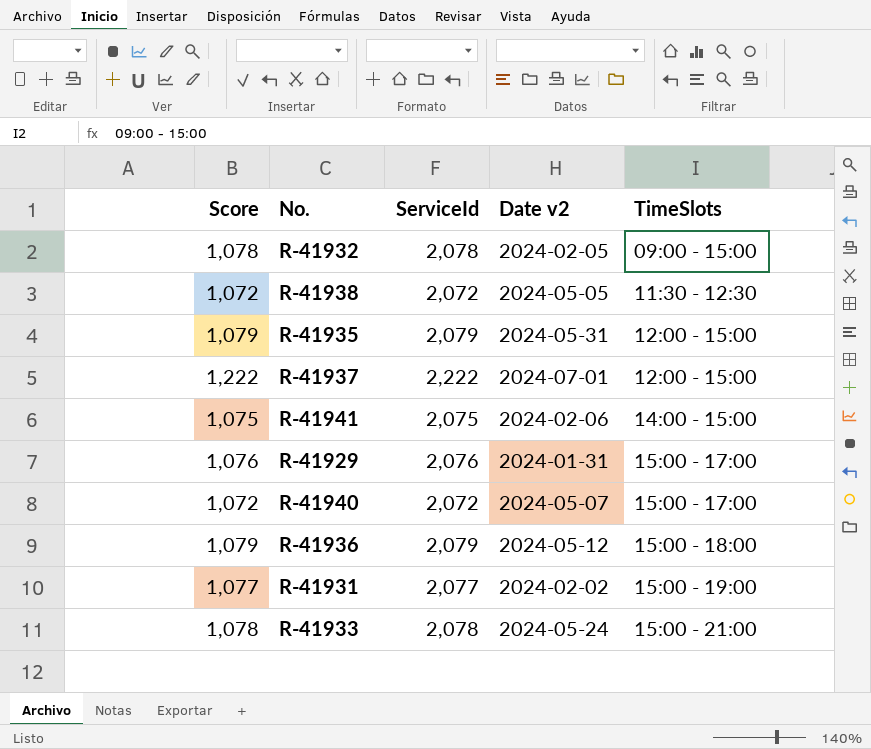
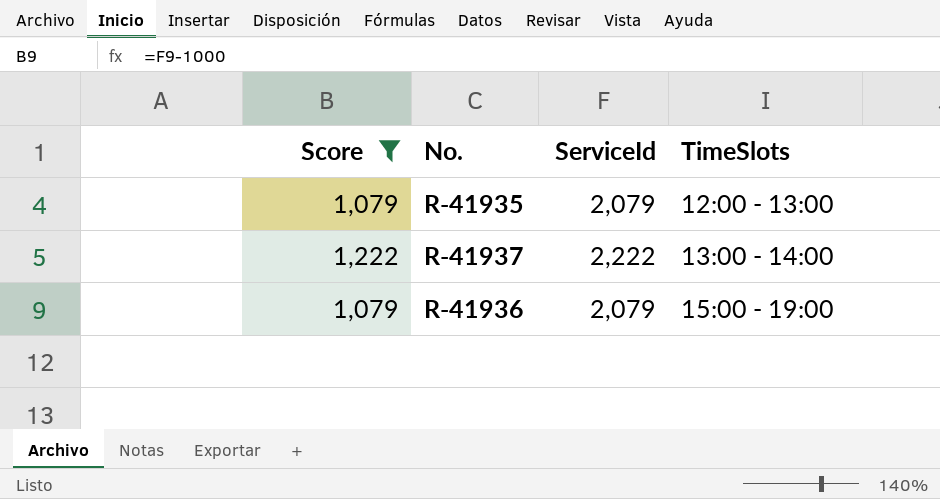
filter: none -> Score >= 1,079
column Date v2 | position: 4 -> none
R-41935 | TimeSlots: 12:00 - 15:00 -> 12:00 - 13:00
R-41937 | TimeSlots: 12:00 - 15:00 -> 13:00 - 14:00
R-41936 | TimeSlots: 15:00 - 18:00 -> 15:00 - 19:00

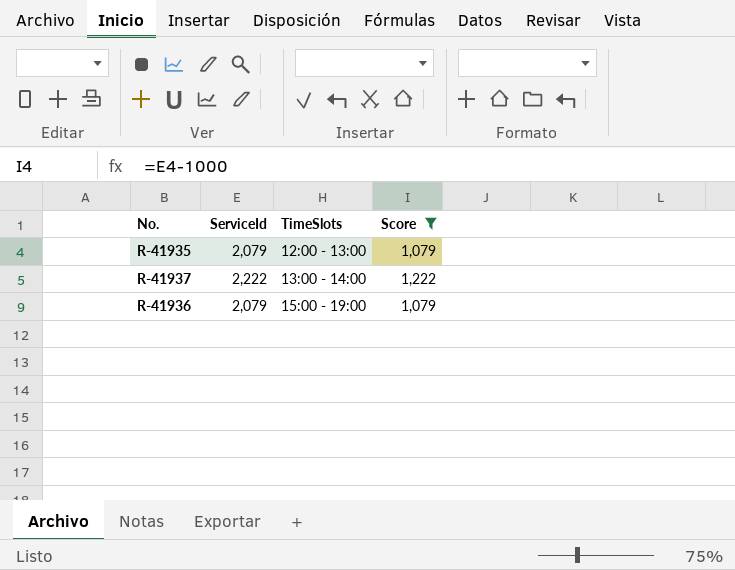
column Score | position: 1 -> 4

